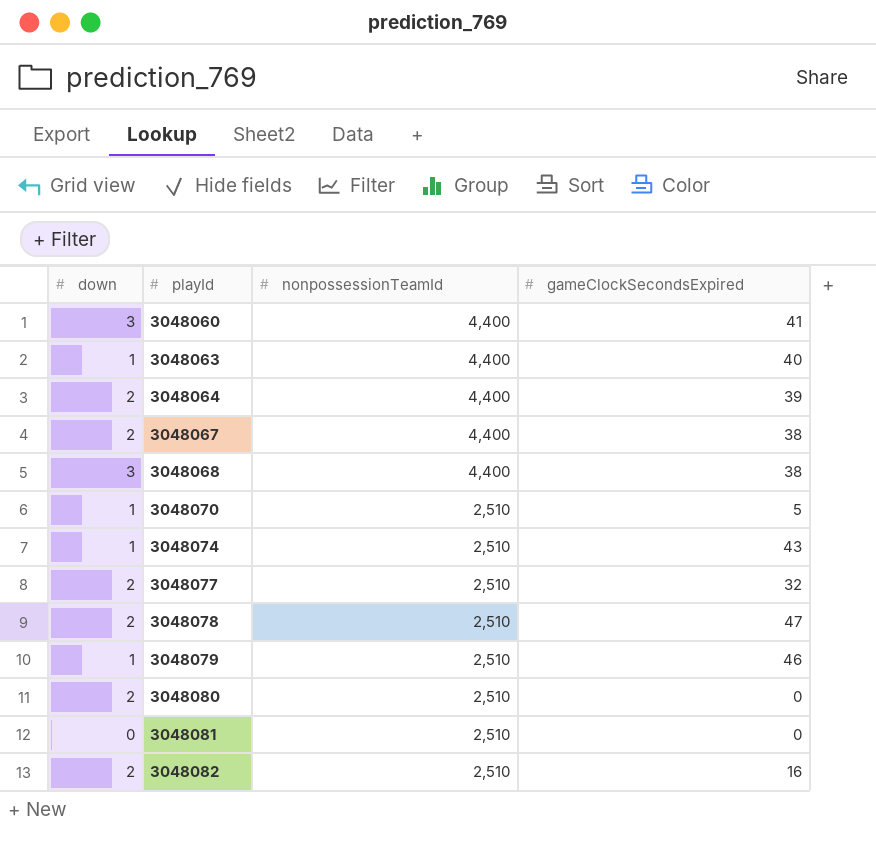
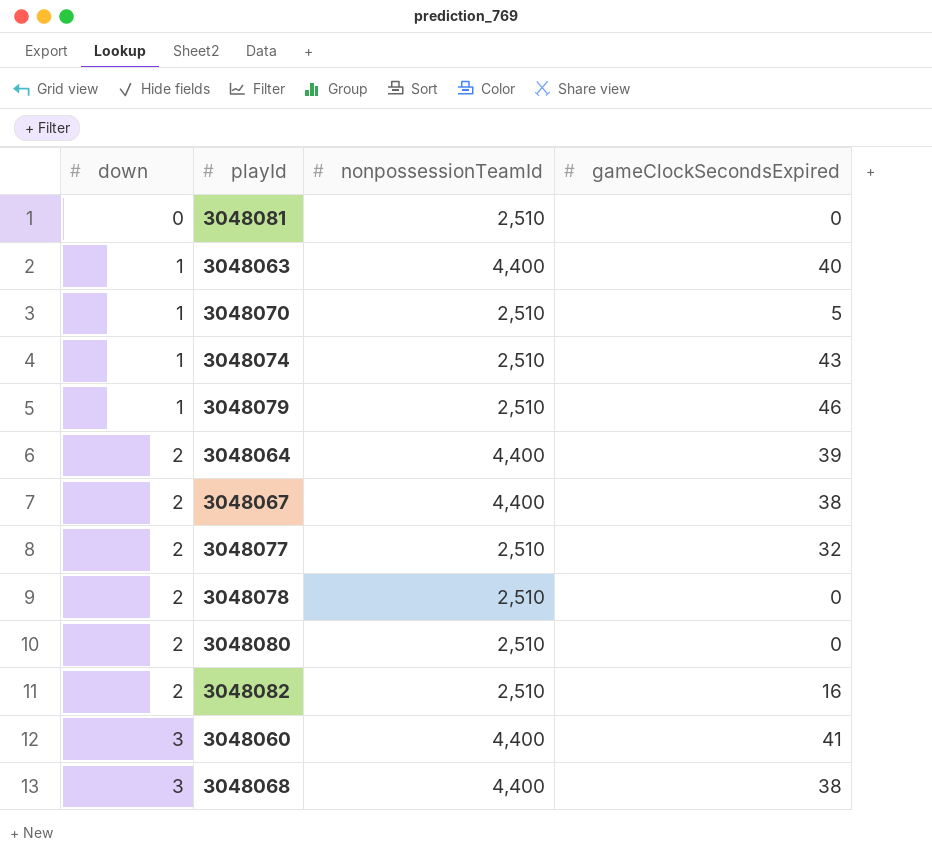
row order: playId ascending -> down ascending
3048078 | gameClockSecondsExpired: 47 -> 0

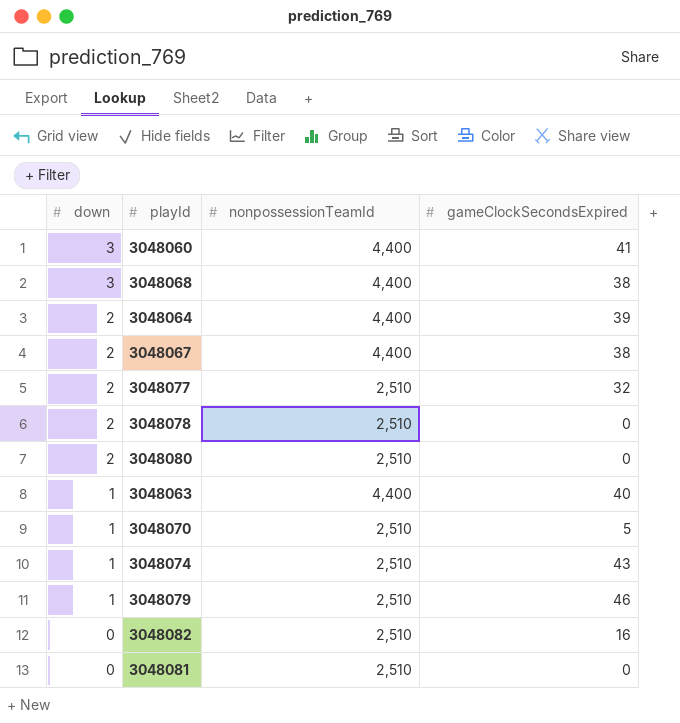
row order: down ascending -> down descending
3048082 | down: 2 -> 0

